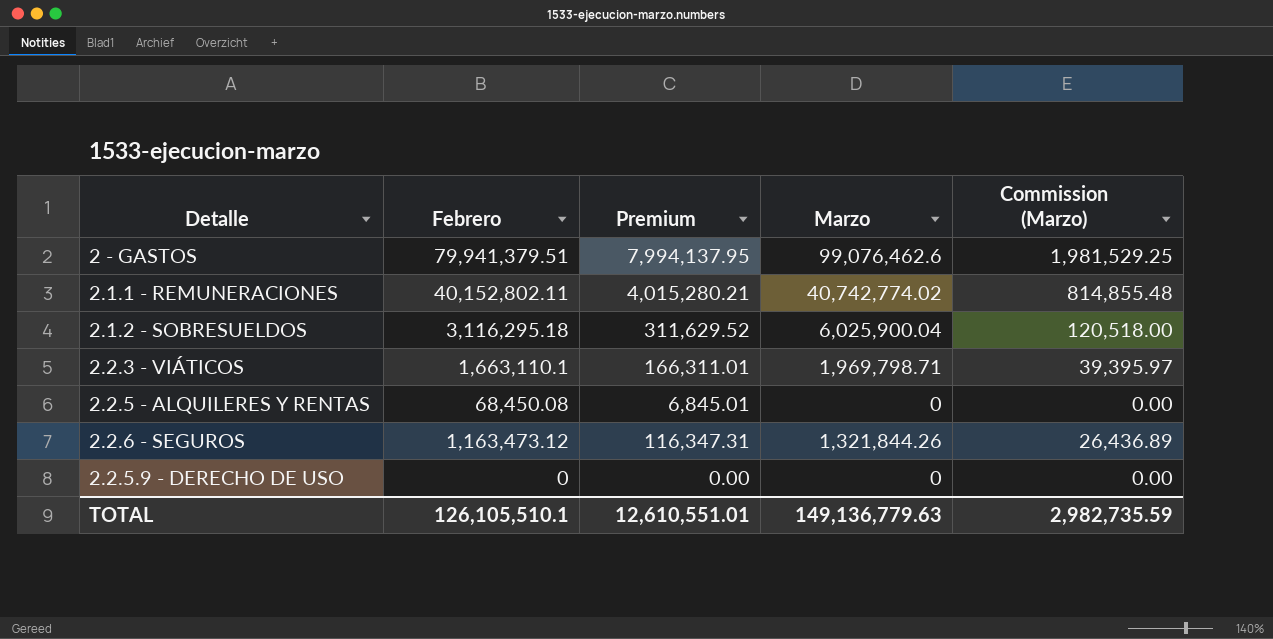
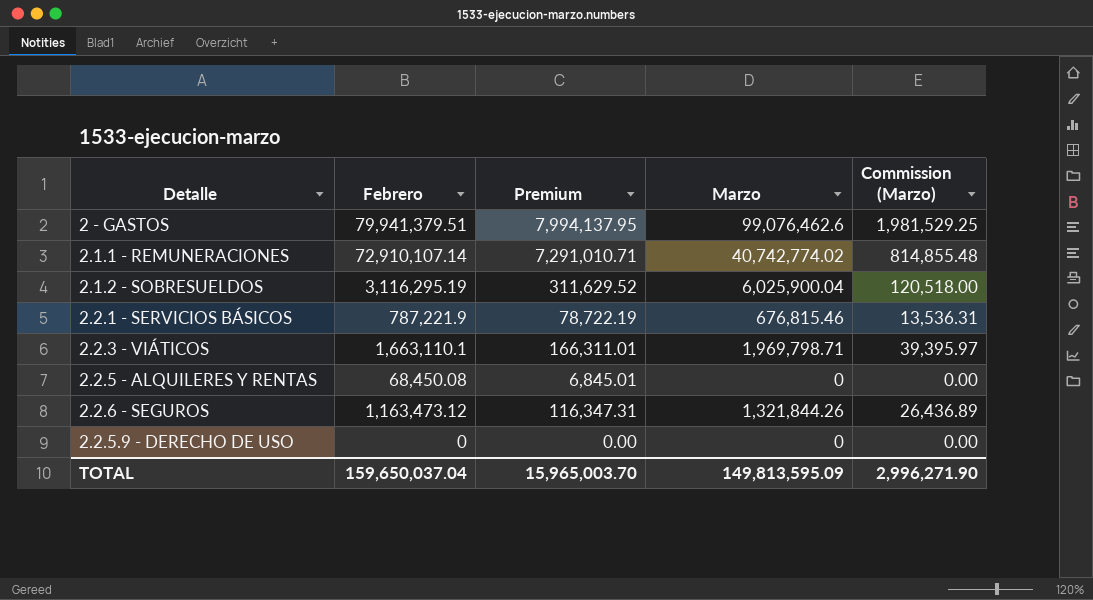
2.1.1 - REMUNERACIONES | Febrero: 40,152,802.11 -> 72,910,107.14
2.1.1 - REMUNERACIONES | Premium: 4,015,280.21 -> 7,291,010.71
2.1.2 - SOBRESUELDOS | Febrero: 3,116,295.18 -> 3,116,295.19
row 2.2.1 - SERVICIOS BÁSICOS: none -> 787,221.9 | 78,722.19 | 676,815.46 | 13,536.31
TOTAL | Febrero: 126,105,510.1 -> 159,650,037.04
TOTAL | Premium: 12,610,551.01 -> 15,965,003.70
TOTAL | Marzo: 149,136,779.63 -> 149,813,595.09
TOTAL | Commission (Marzo): 2,982,735.59 -> 2,996,271.90

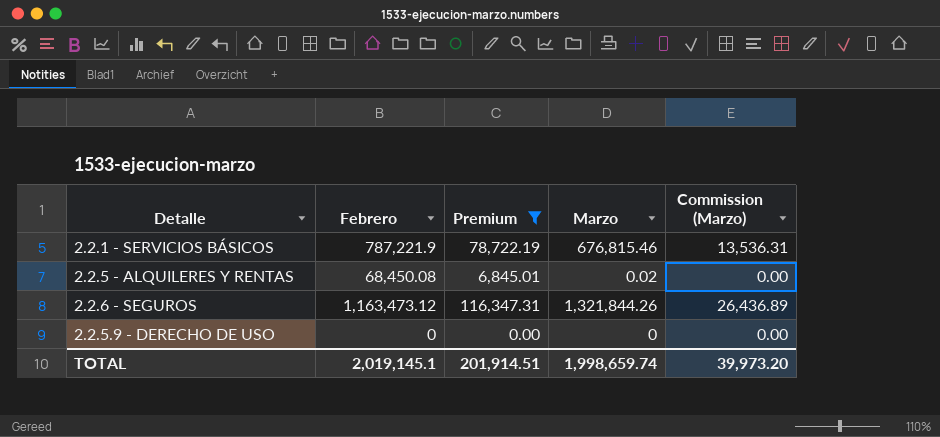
filter: none -> Premium <= 116,347.31
2.2.5 - ALQUILERES Y RENTAS | Marzo: 0 -> 0.02
TOTAL | Febrero: 159,650,037.04 -> 2,019,145.1
TOTAL | Premium: 15,965,003.70 -> 201,914.51
TOTAL | Marzo: 149,813,595.09 -> 1,998,659.74
TOTAL | Commission (Marzo): 2,996,271.90 -> 39,973.20

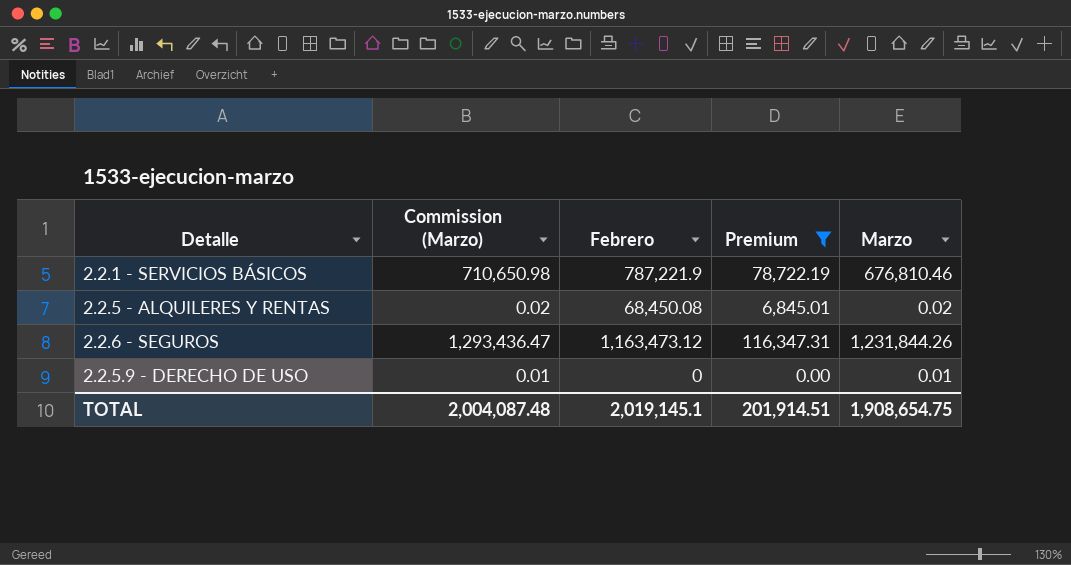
column Commission (Marzo) | formula: [Marzo] * 0.02 -> [Marzo] * 1.05
column Commission (Marzo) | position: 5 -> 2
2.2.1 - SERVICIOS BÁSICOS | Marzo: 676,815.46 -> 676,810.46
2.2.6 - SEGUROS | Marzo: 1,321,844.26 -> 1,231,844.26
2.2.5.9 - DERECHO DE USO | Marzo: 0 -> 0.01
TOTAL | Commission (Marzo): 39,973.20 -> 2,004,087.48
TOTAL | Marzo: 1,998,659.74 -> 1,908,654.75

